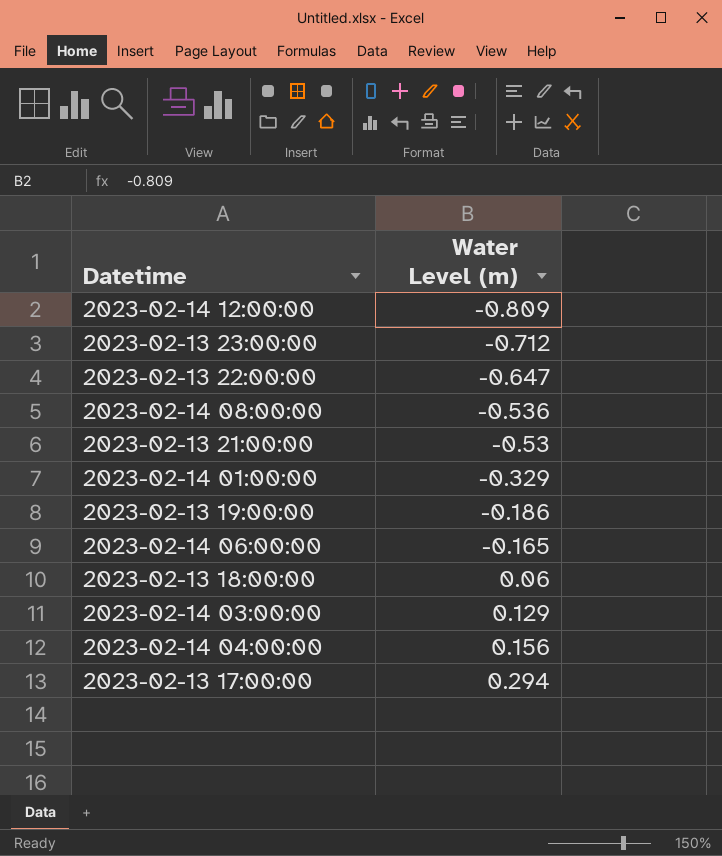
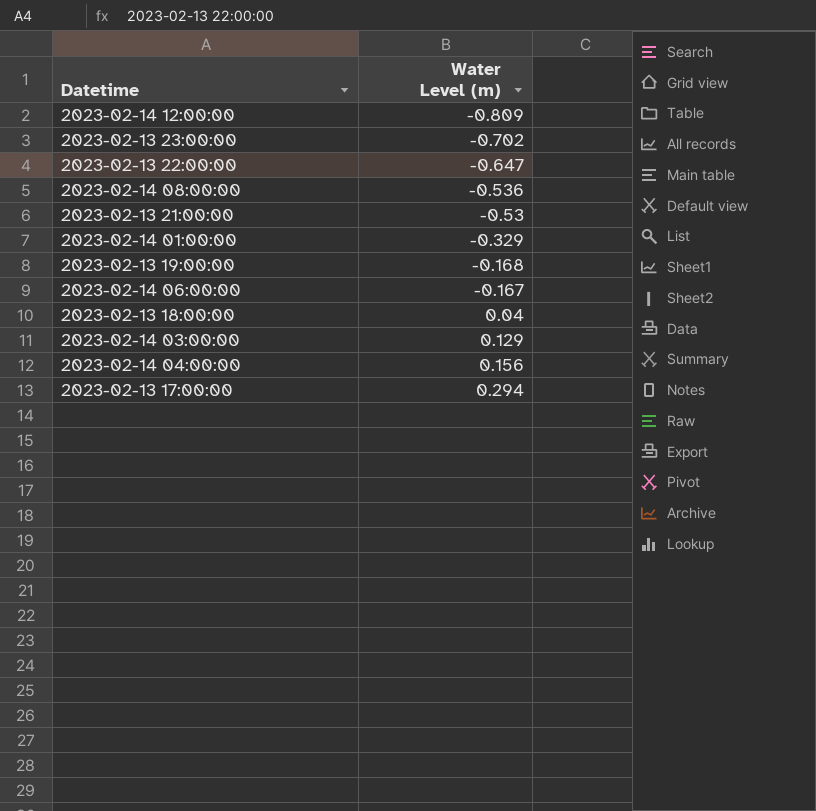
2023-02-13 23:00:00 | Water Level (m): -0.712 -> -0.702
2023-02-13 19:00:00 | Water Level (m): -0.186 -> -0.168
2023-02-14 06:00:00 | Water Level (m): -0.165 -> -0.167
2023-02-13 18:00:00 | Water Level (m): 0.06 -> 0.04

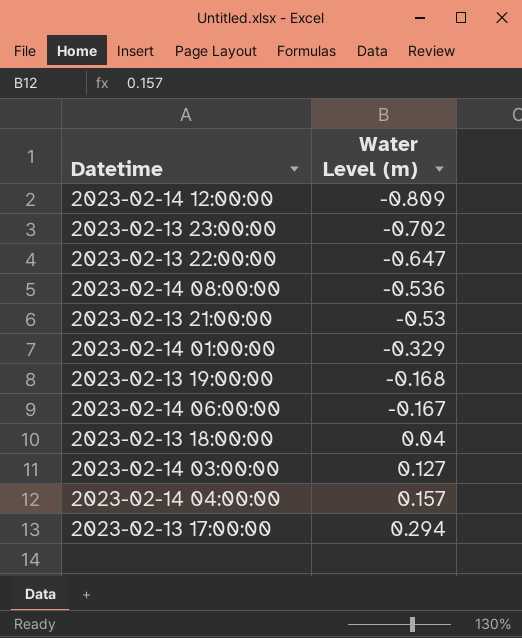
2023-02-14 03:00:00 | Water Level (m): 0.129 -> 0.127
2023-02-14 04:00:00 | Water Level (m): 0.156 -> 0.157

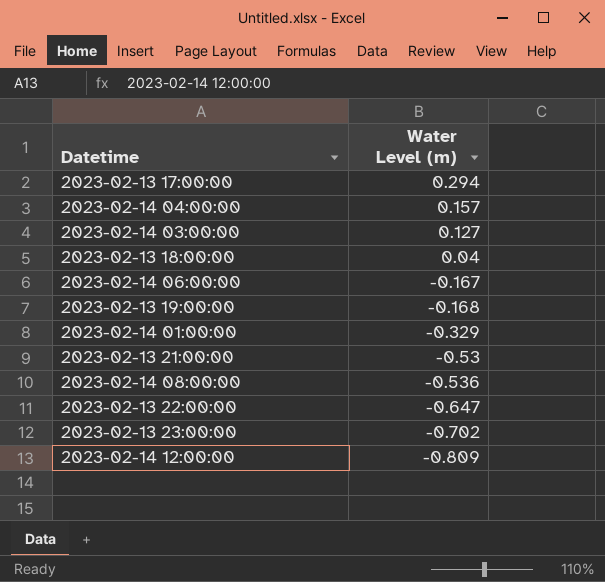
row order: Water Level (m) ascending -> Water Level (m) descending

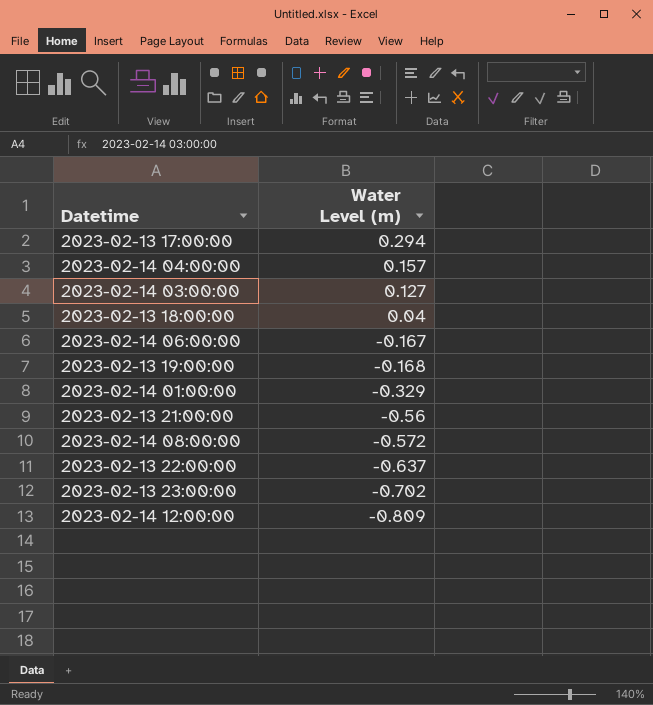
2023-02-13 21:00:00 | Water Level (m): -0.53 -> -0.56
2023-02-14 08:00:00 | Water Level (m): -0.536 -> -0.572
2023-02-13 22:00:00 | Water Level (m): -0.647 -> -0.637

